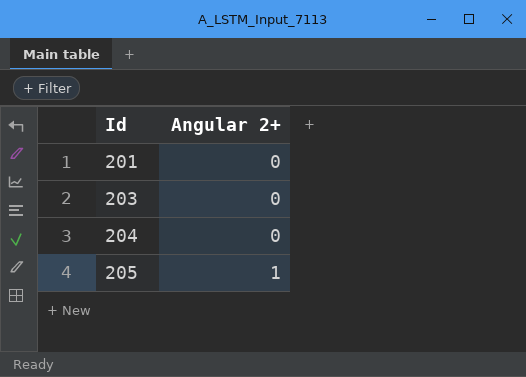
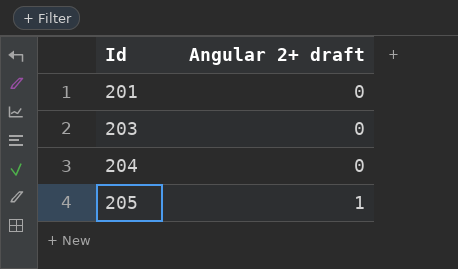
column name: Angular 2+ -> Angular 2+ draft

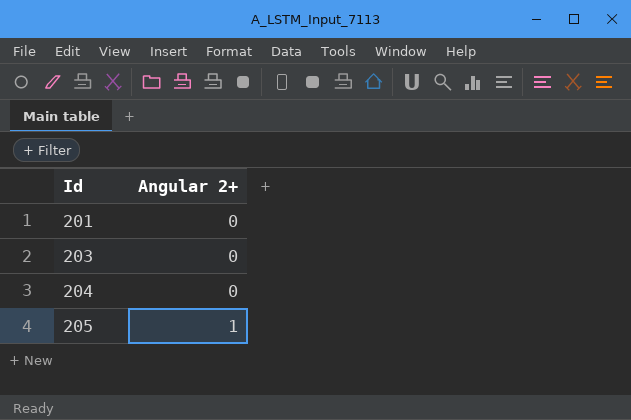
column name: Angular 2+ draft -> Angular 2+

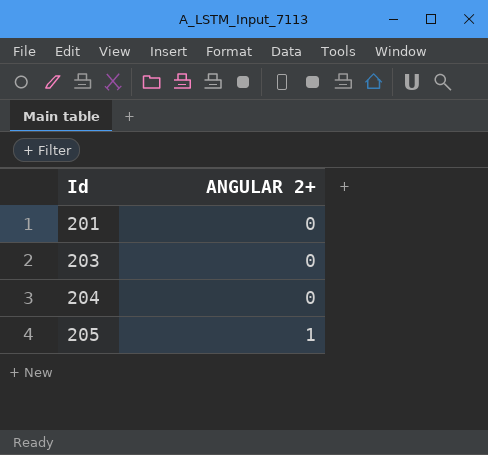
column name: Angular 2+ -> ANGULAR 2+

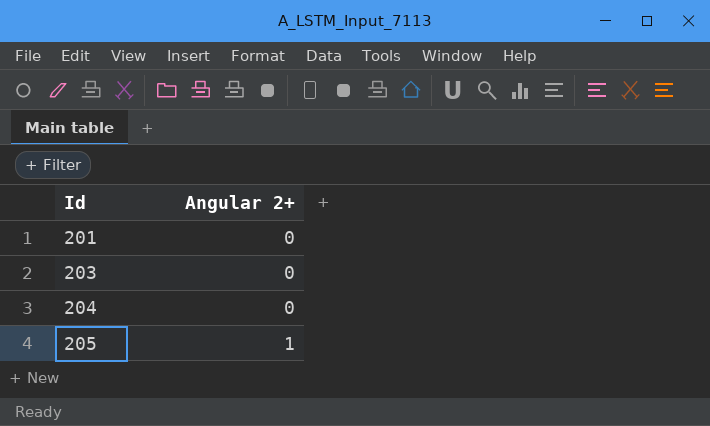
column name: ANGULAR 2+ -> Angular 2+

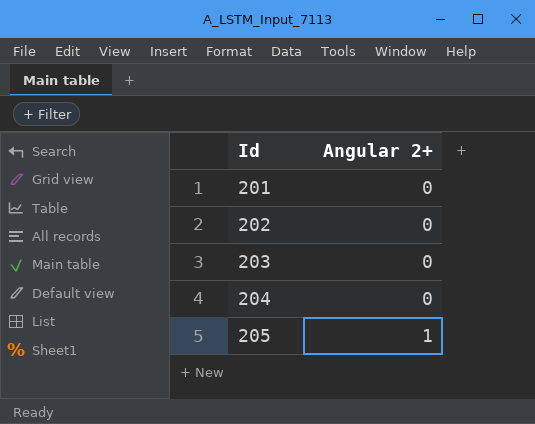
row 202: none -> 0

